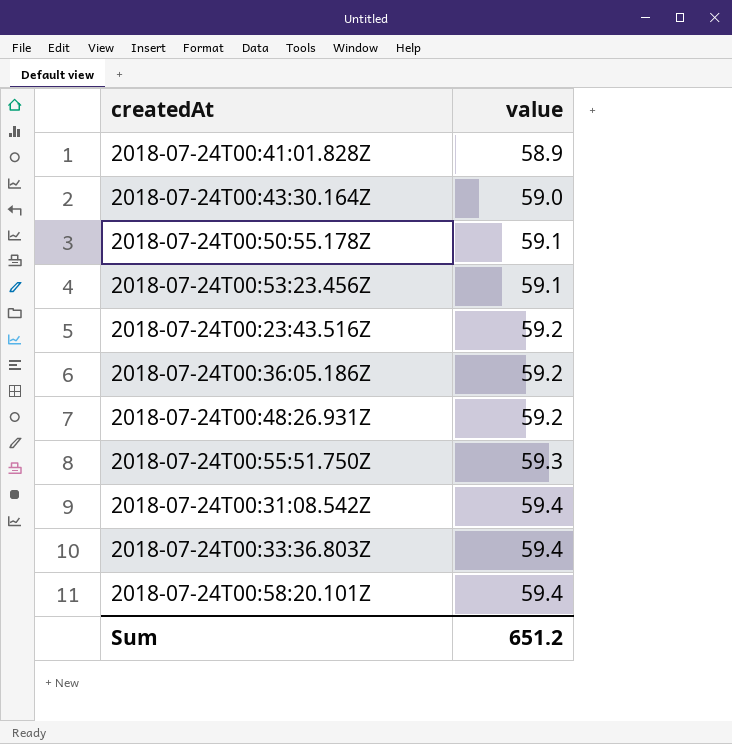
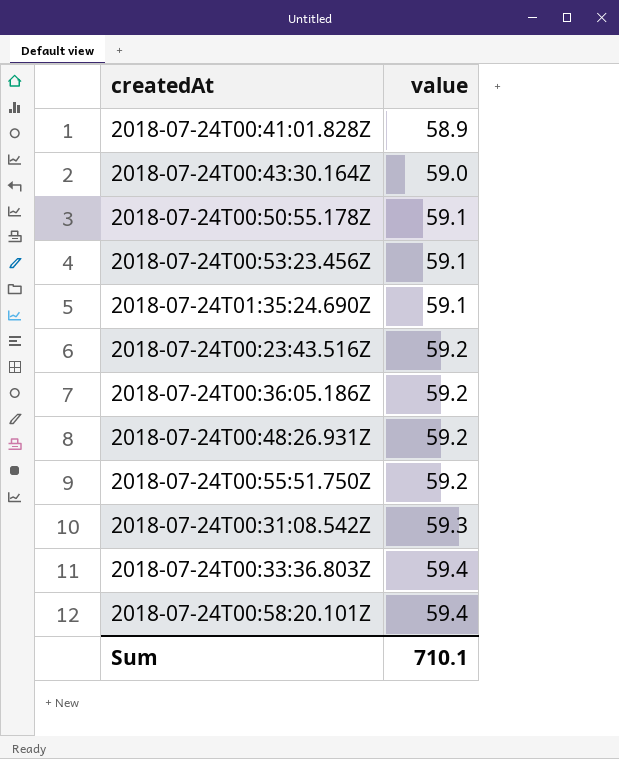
row 2018-07-24T01:35:24.690Z: none -> 59.1
2018-07-24T00:55:51.750Z | value: 59.3 -> 59.2
2018-07-24T00:31:08.542Z | value: 59.4 -> 59.3
Sum | value: 651.2 -> 710.1

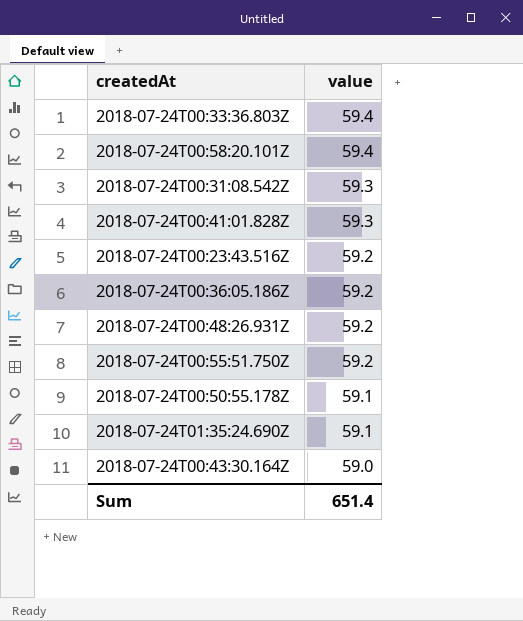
row order: value ascending -> value descending
row 2018-07-24T00:53:23.456Z: 59.1 -> none
2018-07-24T00:41:01.828Z | value: 58.9 -> 59.3
Sum | value: 710.1 -> 651.4

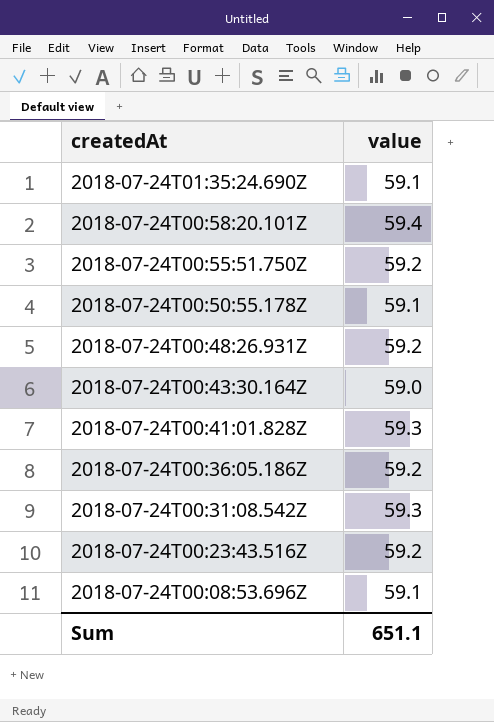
row order: value descending -> createdAt descending
row 2018-07-24T00:33:36.803Z: 59.4 -> none
row 2018-07-24T00:08:53.696Z: none -> 59.1
Sum | value: 651.4 -> 651.1

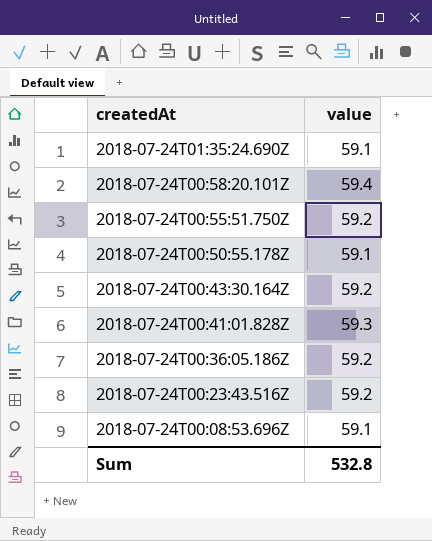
row 2018-07-24T00:48:26.931Z: 59.2 -> none
row 2018-07-24T00:31:08.542Z: 59.3 -> none
2018-07-24T00:43:30.164Z | value: 59.0 -> 59.2
Sum | value: 651.1 -> 532.8

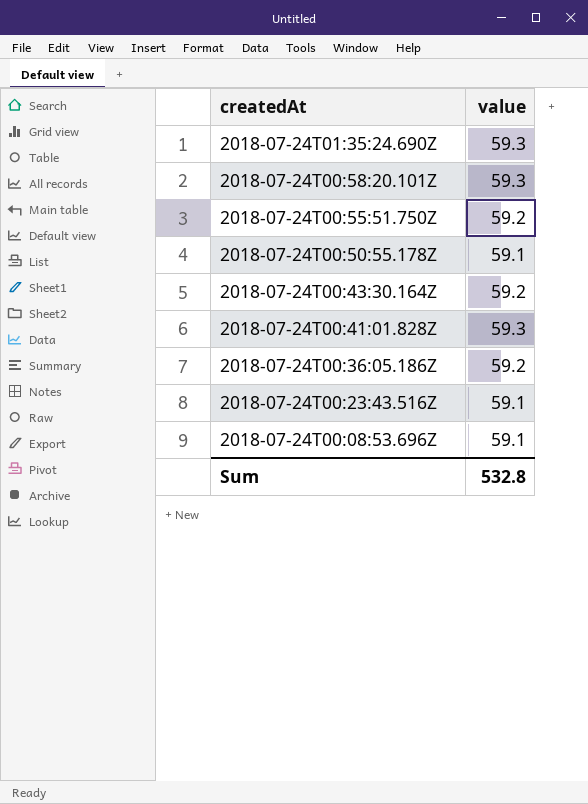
2018-07-24T01:35:24.690Z | value: 59.1 -> 59.3
2018-07-24T00:58:20.101Z | value: 59.4 -> 59.3
2018-07-24T00:23:43.516Z | value: 59.2 -> 59.1

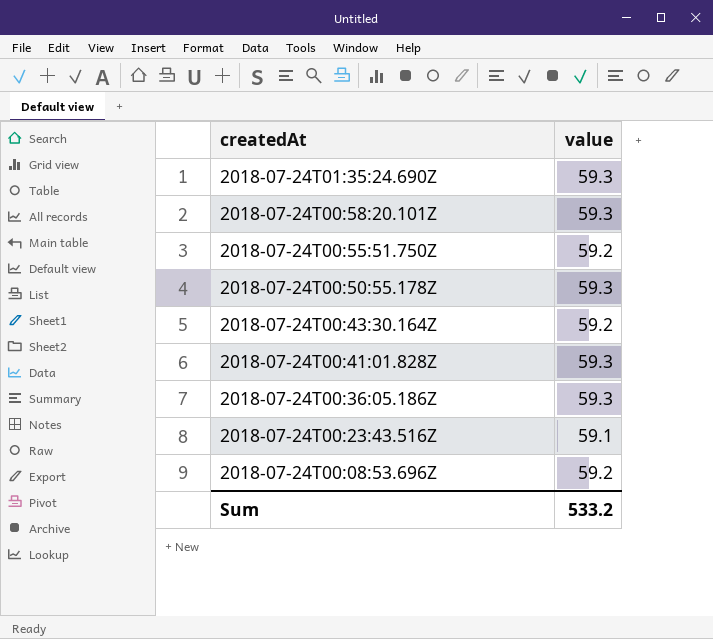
2018-07-24T00:50:55.178Z | value: 59.1 -> 59.3
2018-07-24T00:36:05.186Z | value: 59.2 -> 59.3
2018-07-24T00:08:53.696Z | value: 59.1 -> 59.2
Sum | value: 532.8 -> 533.2

